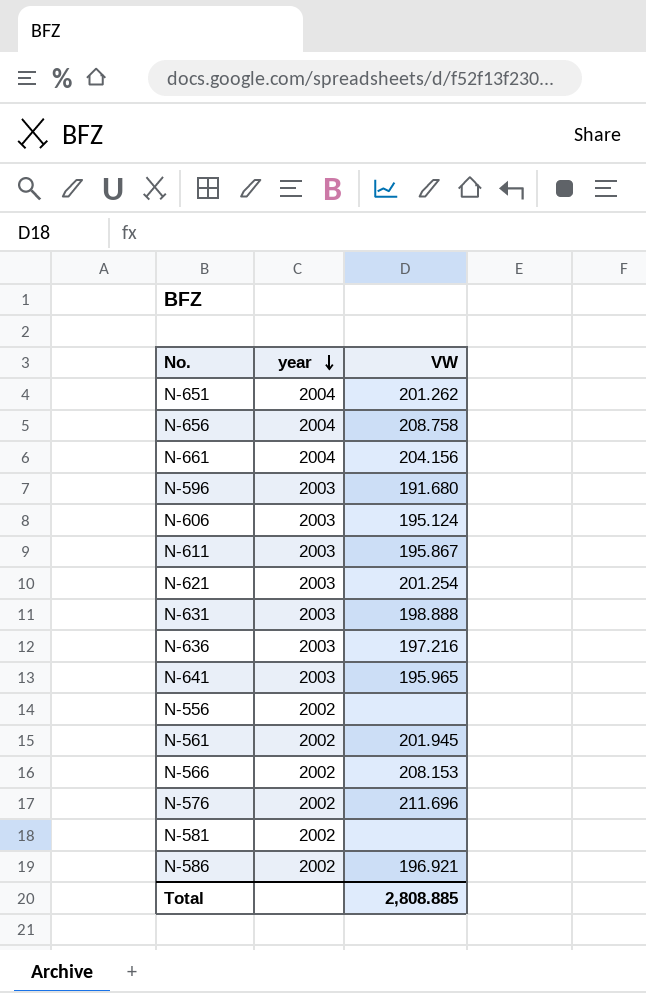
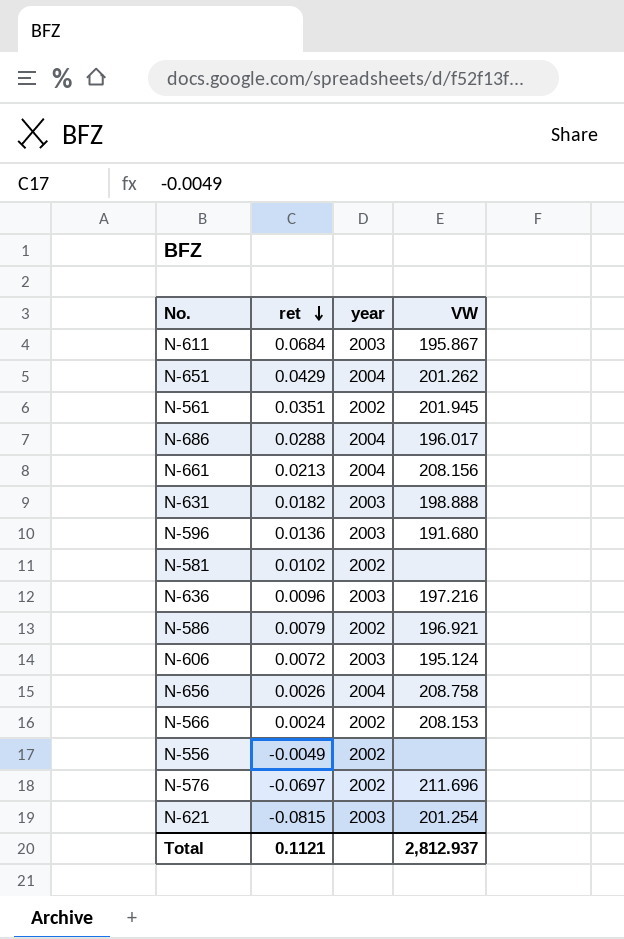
row order: year descending -> ret descending
column ret | position: none -> 2
row N-641: 2003 | 195.965 -> none
row N-686: none -> 0.0288 | 2004 | 196.017
N-661 | VW: 204.156 -> 208.156
Total | VW: 2,808.885 -> 2,812.937

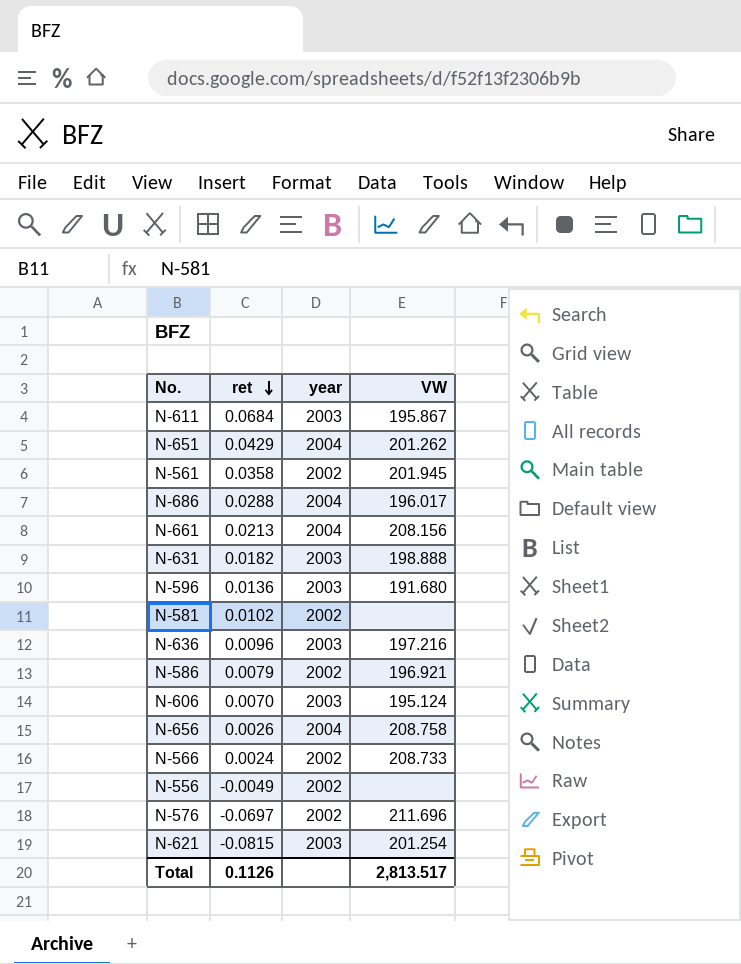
N-561 | ret: 0.0351 -> 0.0358
N-606 | ret: 0.0072 -> 0.0070
N-566 | VW: 208.153 -> 208.733
Total | ret: 0.1121 -> 0.1126
Total | VW: 2,812.937 -> 2,813.517

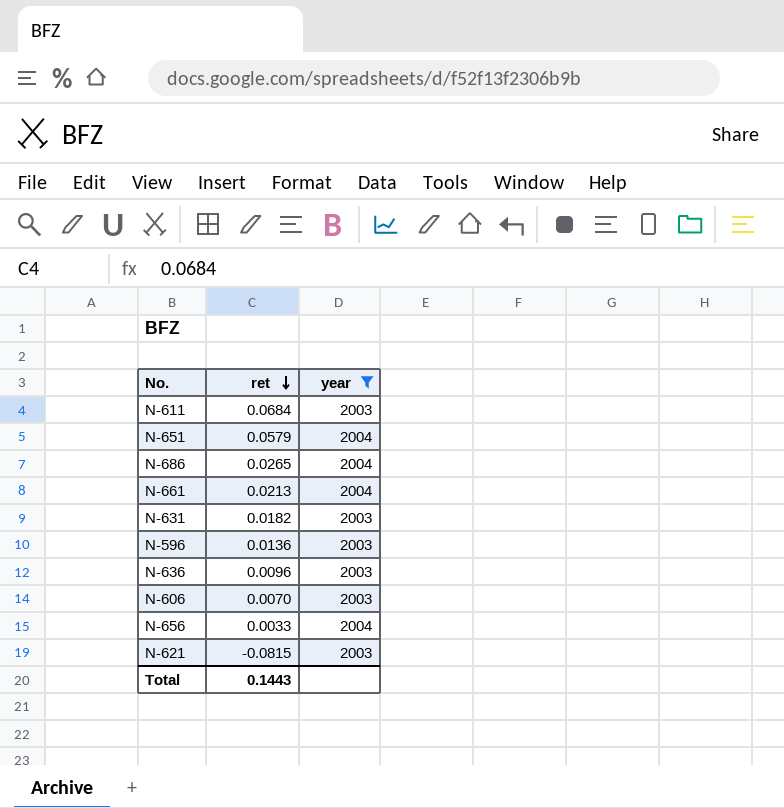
filter: none -> year != 2002
column VW | position: 4 -> none
N-651 | ret: 0.0429 -> 0.0579
N-686 | ret: 0.0288 -> 0.0265
N-656 | ret: 0.0026 -> 0.0033
Total | ret: 0.1126 -> 0.1443

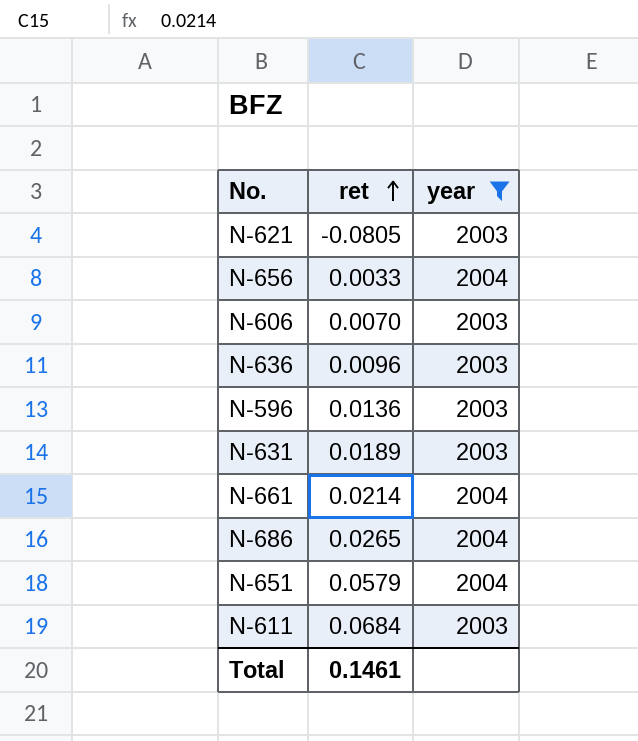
row order: ret descending -> ret ascending
N-621 | ret: -0.0815 -> -0.0805
N-631 | ret: 0.0182 -> 0.0189
N-661 | ret: 0.0213 -> 0.0214
Total | ret: 0.1443 -> 0.1461

